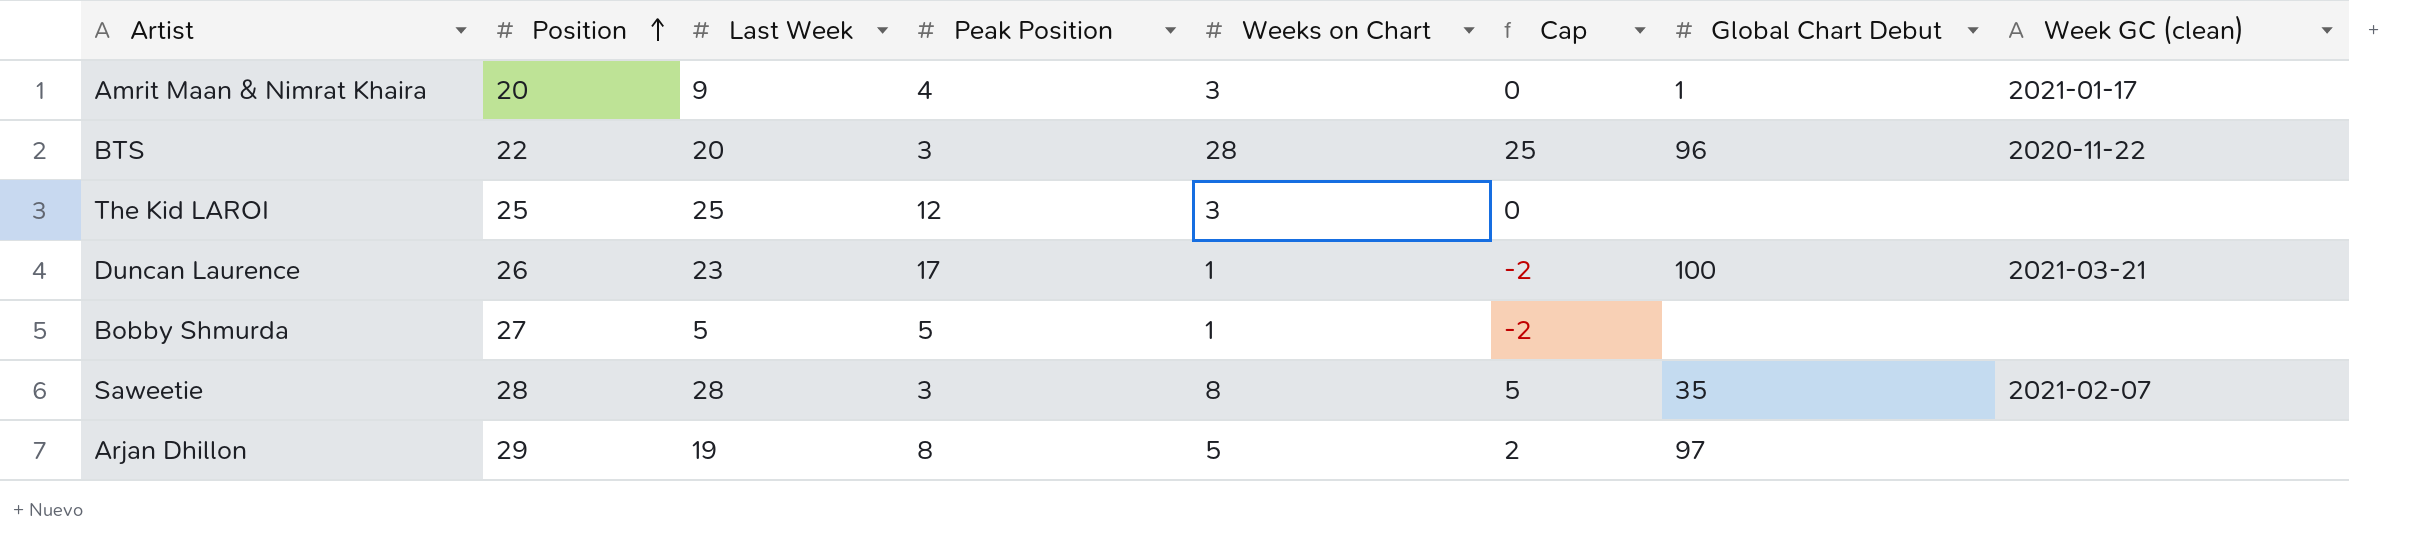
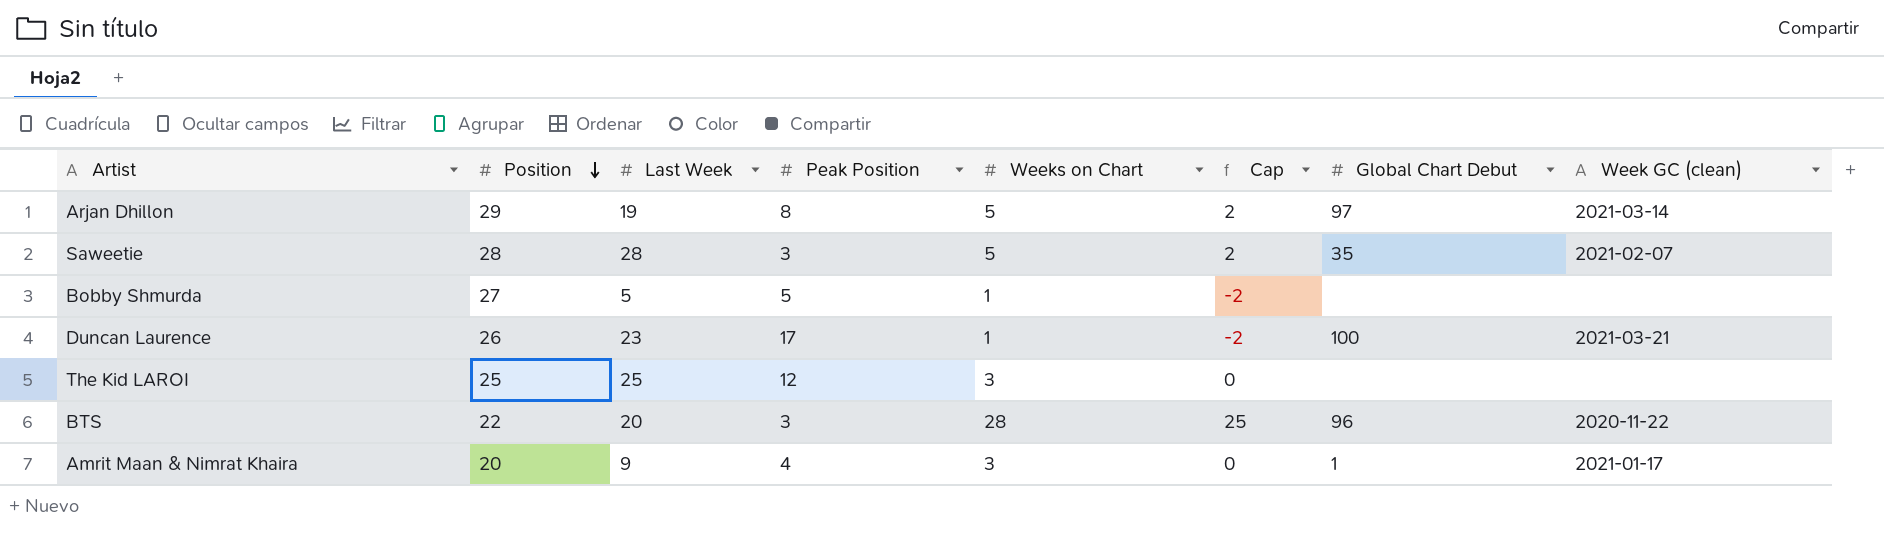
row order: Position ascending -> Position descending
Arjan Dhillon | Week GC (clean): none -> 2021-03-14
Saweetie | Weeks on Chart: 8 -> 5
Saweetie | Cap: 5 -> 2

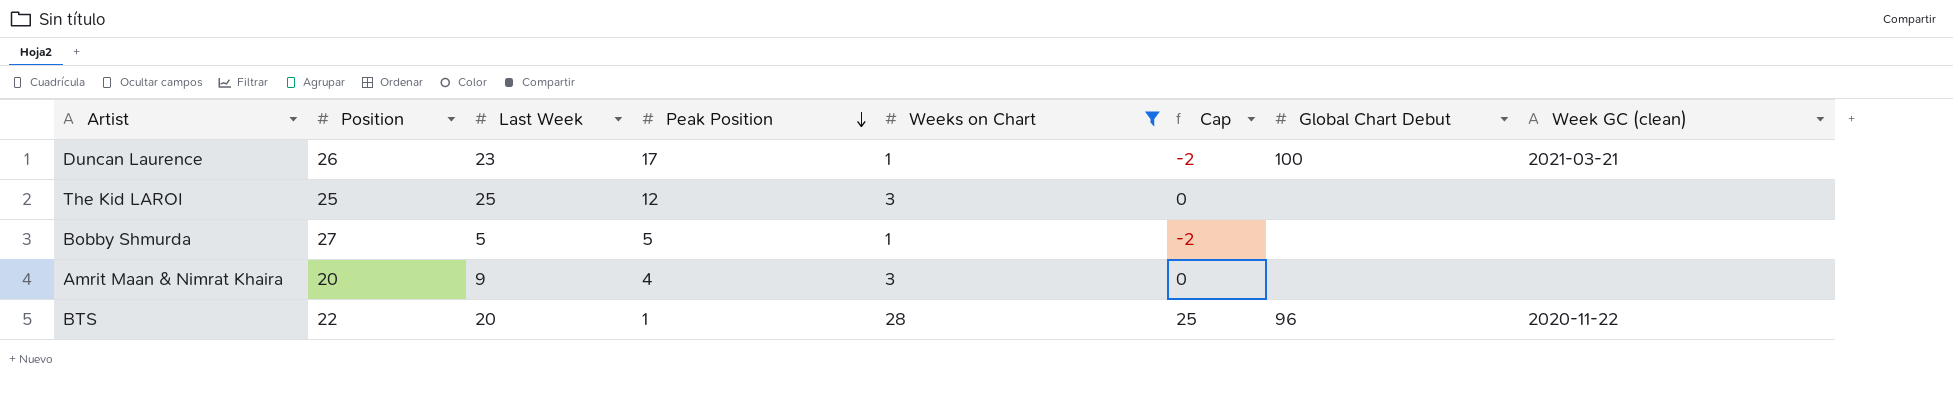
filter: none -> Weeks on Chart != 5
row order: Position descending -> Peak Position descending
Amrit Maan & Nimrat Khaira | Global Chart Debut: 1 -> none
Amrit Maan & Nimrat Khaira | Week GC (clean): 2021-01-17 -> none
BTS | Peak Position: 3 -> 1

